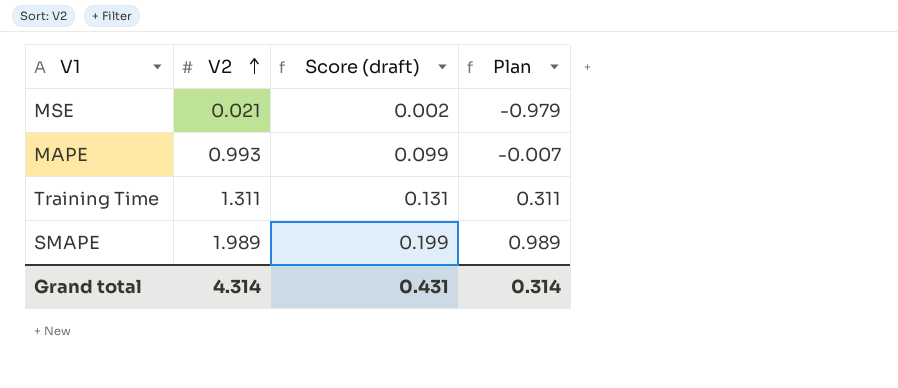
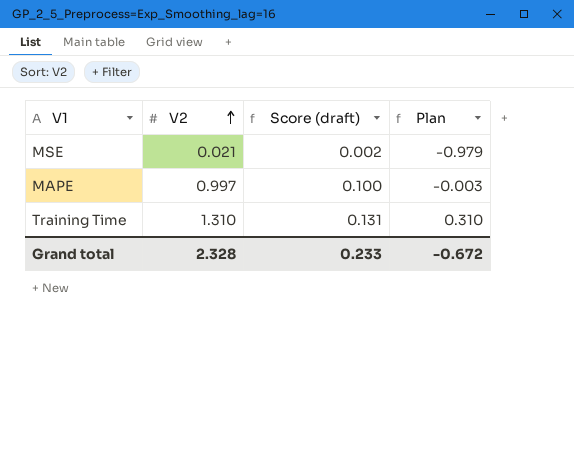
row SMAPE: 1.989 | 0.199 | 0.989 -> none
MAPE | V2: 0.993 -> 0.997
MAPE | Score (draft): 0.099 -> 0.100
MAPE | Plan: -0.007 -> -0.003
Training Time | V2: 1.311 -> 1.310
Training Time | Plan: 0.311 -> 0.310
Grand total | V2: 4.314 -> 2.328
Grand total | Score (draft): 0.431 -> 0.233
Grand total | Plan: 0.314 -> -0.672

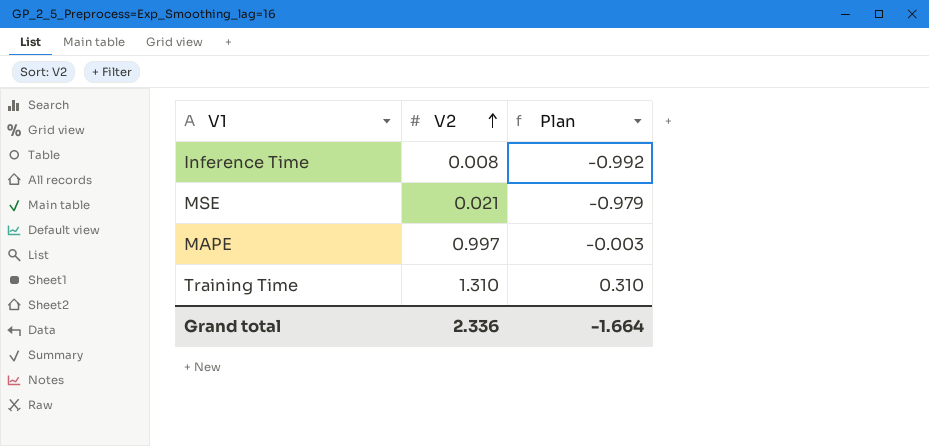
column Score (draft) | formula: [V2] * 0.1 -> none
row Inference Time: none -> 0.008 | -0.992
Grand total | V2: 2.328 -> 2.336
Grand total | Plan: -0.672 -> -1.664

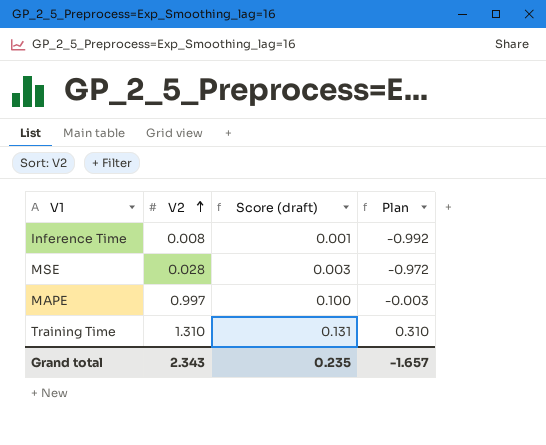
column Score (draft) | formula: none -> [V2] * 0.1
MSE | V2: 0.021 -> 0.028
MSE | Plan: -0.979 -> -0.972
Grand total | V2: 2.336 -> 2.343
Grand total | Plan: -1.664 -> -1.657

